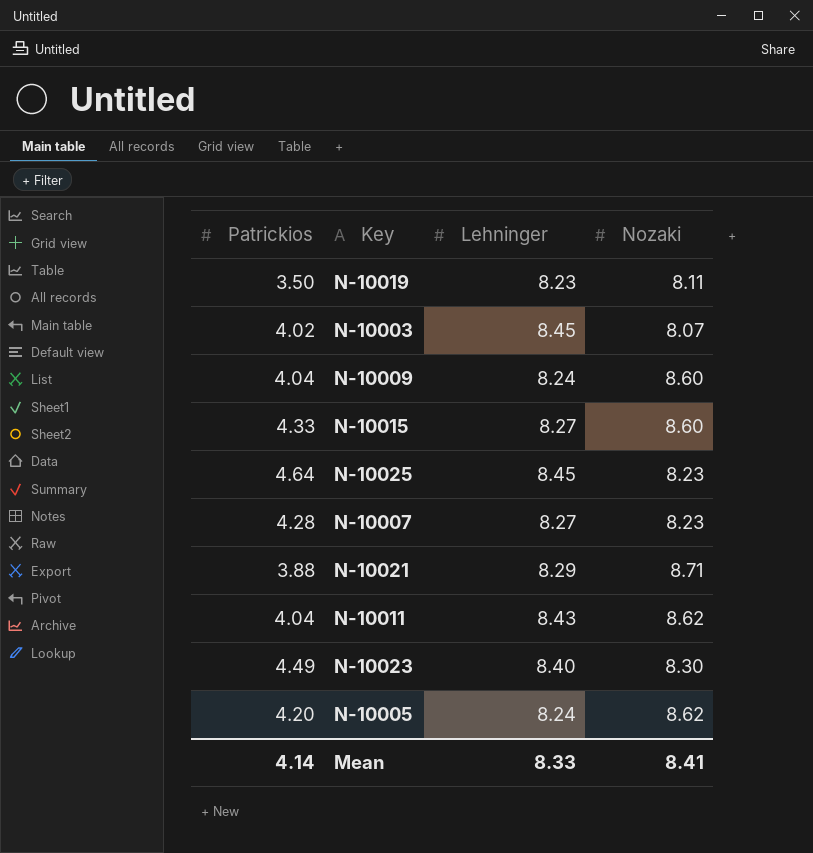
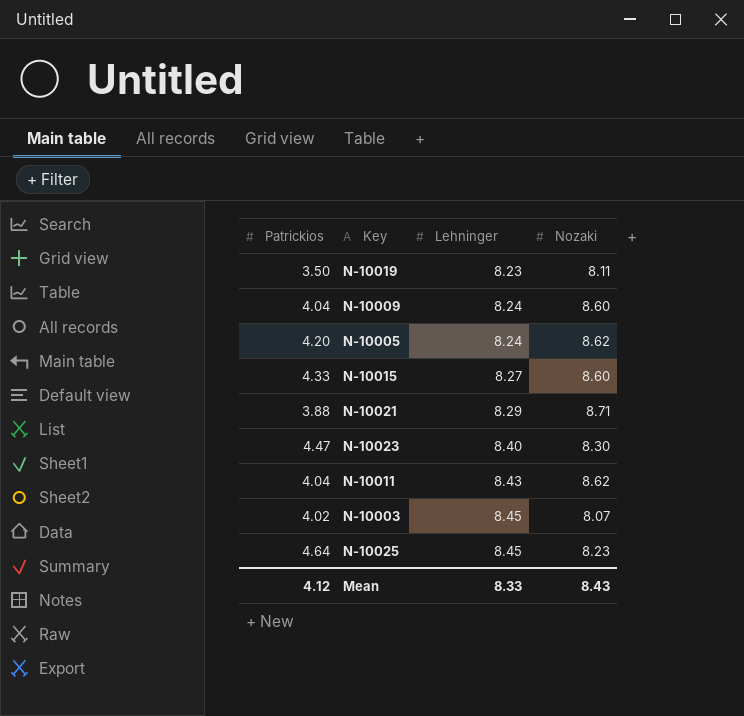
row order: none -> Lehninger ascending
row N-10007: 4.28 | 8.27 | 8.23 -> none
N-10023 | Patrickios: 4.49 -> 4.47
Mean | Patrickios: 4.14 -> 4.12
Mean | Nozaki: 8.41 -> 8.43

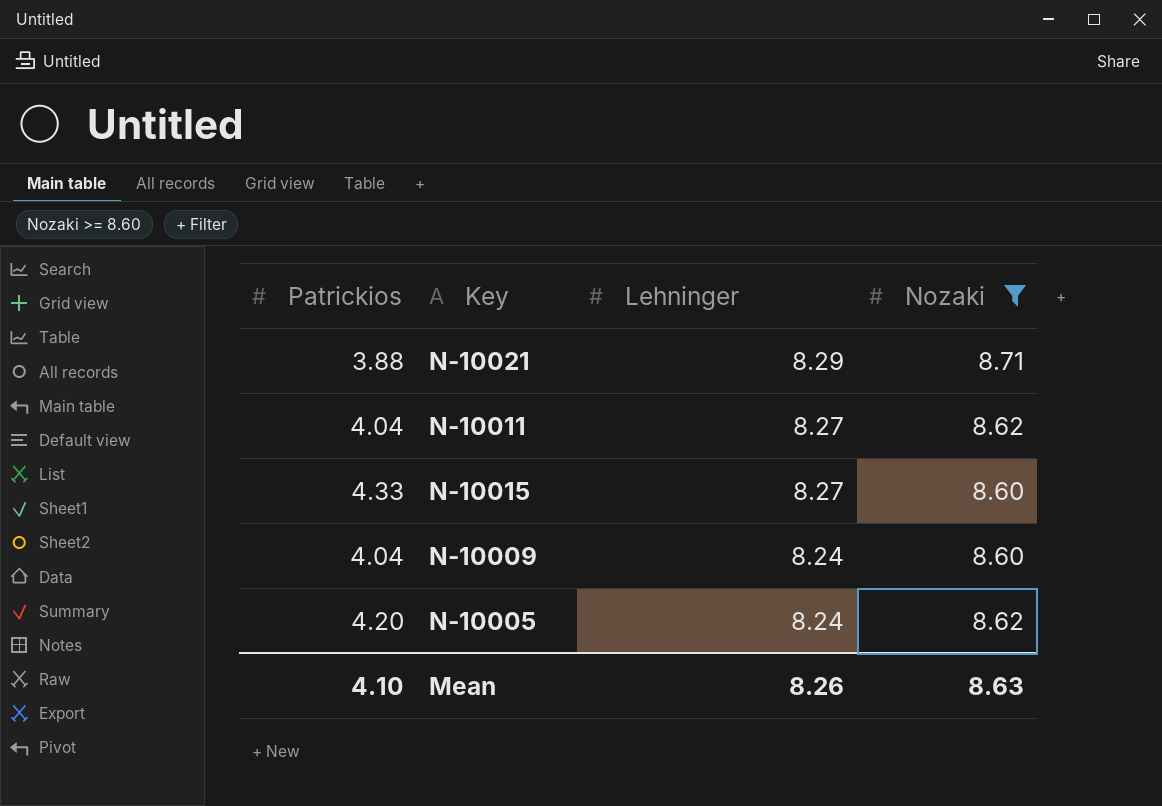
filter: none -> Nozaki >= 8.60
row order: Lehninger ascending -> Lehninger descending
N-10011 | Lehninger: 8.43 -> 8.27
Mean | Patrickios: 4.12 -> 4.10
Mean | Lehninger: 8.33 -> 8.26
Mean | Nozaki: 8.43 -> 8.63

